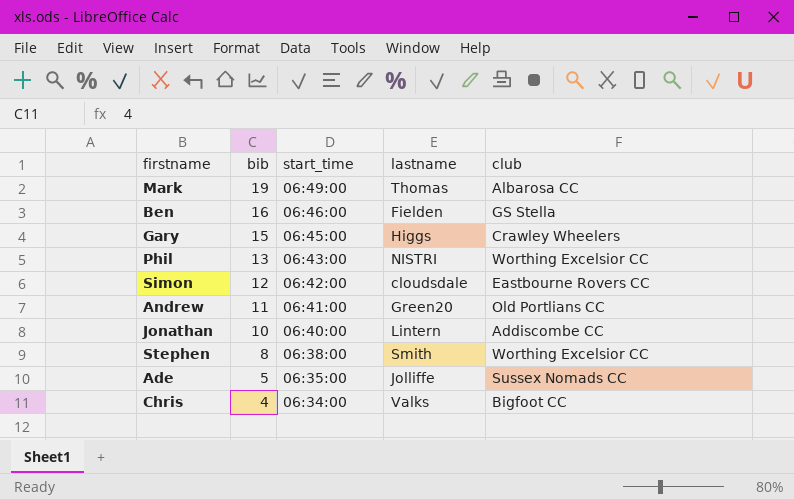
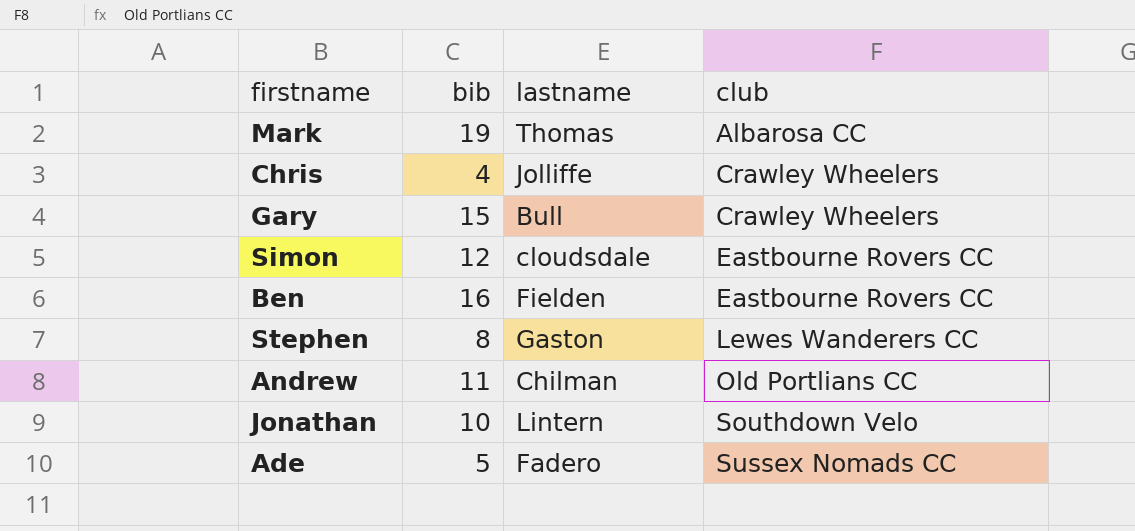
row order: bib descending -> club ascending
column start_time | position: 3 -> none
row Phil: 13 | 06:43:00 | NISTRI | Worthing Excelsior CC -> none
Chris | lastname: Valks -> Jolliffe
Chris | club: Bigfoot CC -> Crawley Wheelers
Gary | lastname: Higgs -> Bull
Ben | club: GS Stella -> Eastbourne Rovers CC
Stephen | lastname: Smith -> Gaston
Stephen | club: Worthing Excelsior CC -> Lewes Wanderers CC
Andrew | lastname: Green20 -> Chilman
Jonathan | club: Addiscombe CC -> Southdown Velo
Ade | lastname: Jolliffe -> Fadero

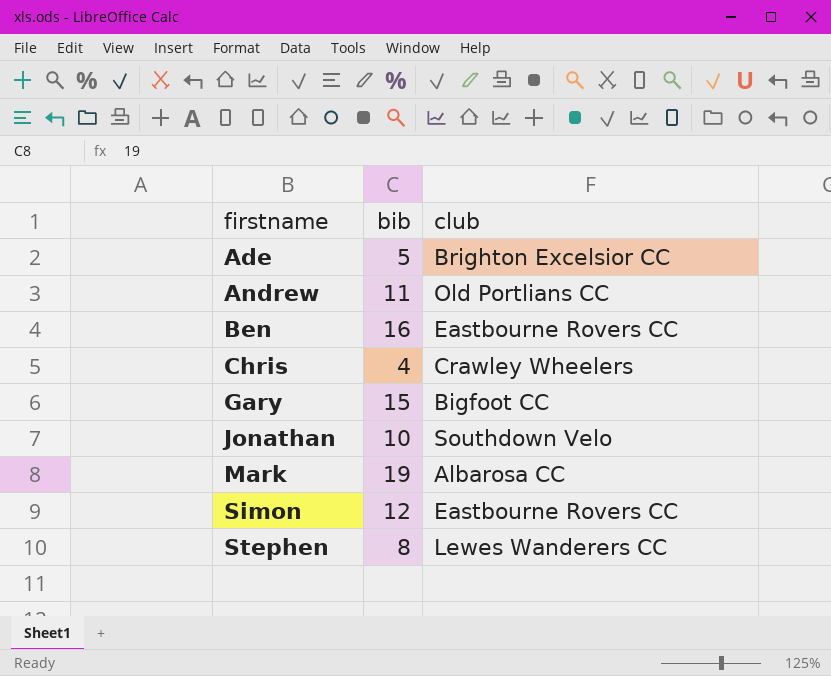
row order: club ascending -> firstname ascending
column lastname | position: 3 -> none
Ade | club: Sussex Nomads CC -> Brighton Excelsior CC
Gary | club: Crawley Wheelers -> Bigfoot CC

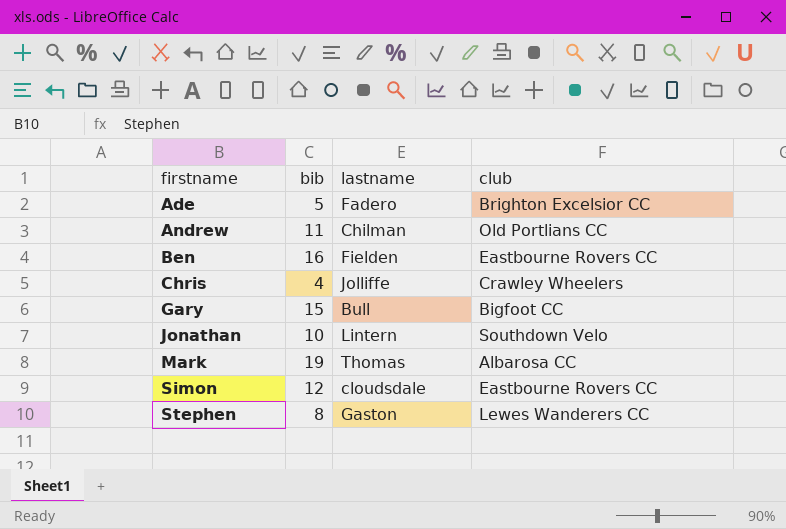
column lastname | position: none -> 3

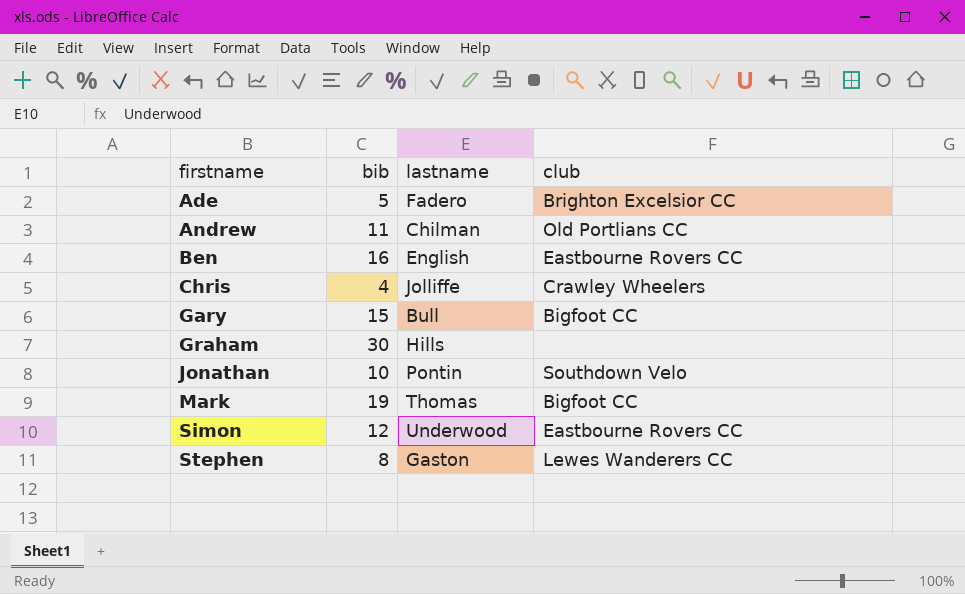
Ben | lastname: Fielden -> English
row Graham: none -> 30 | Hills | none
Jonathan | lastname: Lintern -> Pontin
Mark | club: Albarosa CC -> Bigfoot CC
Simon | lastname: cloudsdale -> Underwood

